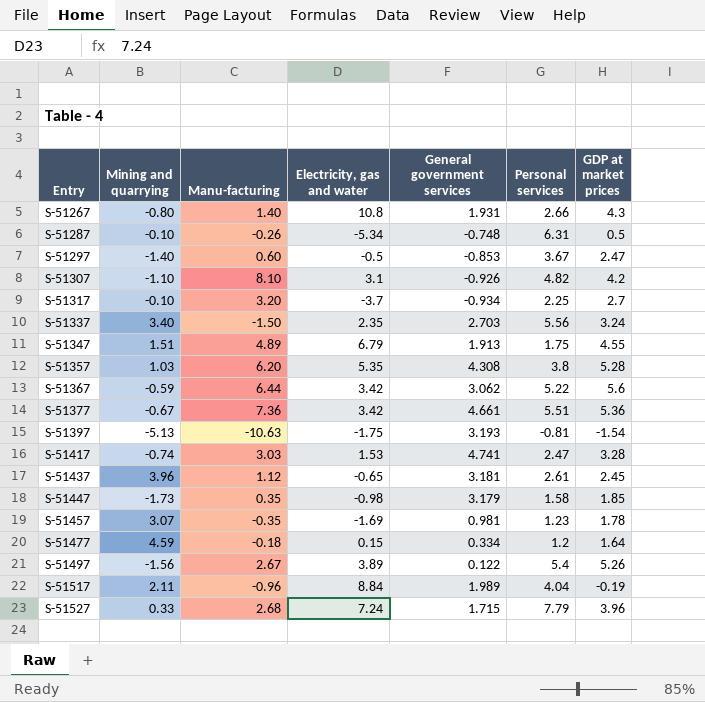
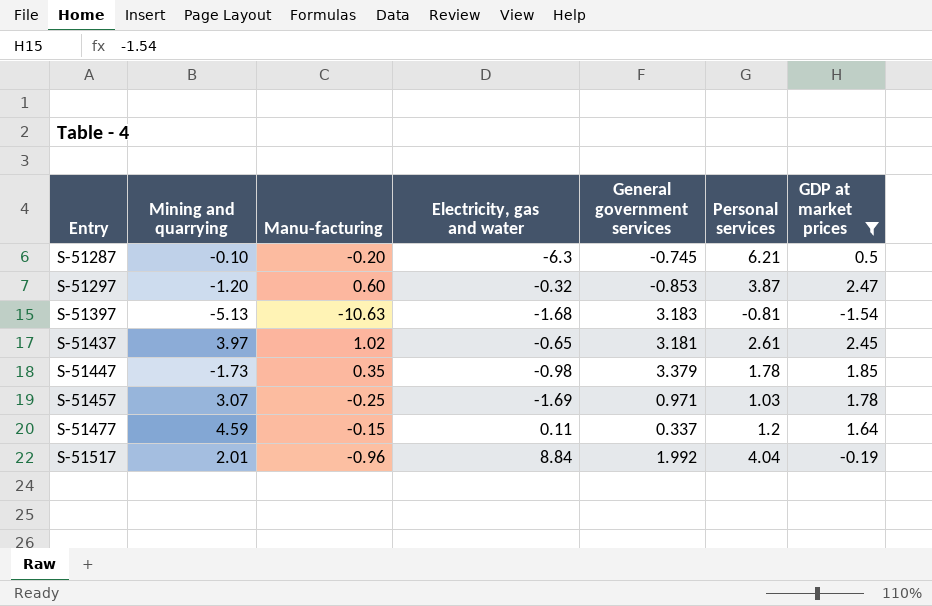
filter: none -> GDP at market prices <= 2.47
S-51287 | Manu-facturing: -0.26 -> -0.20
S-51287 | Electricity, gas and water: -5.34 -> -6.3
S-51287 | General government services: -0.748 -> -0.745
S-51287 | Personal services: 6.31 -> 6.21
S-51297 | Mining and quarrying: -1.40 -> -1.20
S-51297 | Electricity, gas and water: -0.5 -> -0.32
S-51297 | Personal services: 3.67 -> 3.87
S-51397 | Electricity, gas and water: -1.75 -> -1.68
S-51397 | General government services: 3.193 -> 3.183
S-51437 | Mining and quarrying: 3.96 -> 3.97
S-51437 | Manu-facturing: 1.12 -> 1.02
S-51447 | General government services: 3.179 -> 3.379
S-51447 | Personal services: 1.58 -> 1.78
S-51457 | Manu-facturing: -0.35 -> -0.25
S-51457 | General government services: 0.981 -> 0.971
S-51457 | Personal services: 1.23 -> 1.03
S-51477 | Manu-facturing: -0.18 -> -0.15
S-51477 | Electricity, gas and water: 0.15 -> 0.11
S-51477 | General government services: 0.334 -> 0.337
S-51517 | Mining and quarrying: 2.11 -> 2.01
S-51517 | General government services: 1.989 -> 1.992

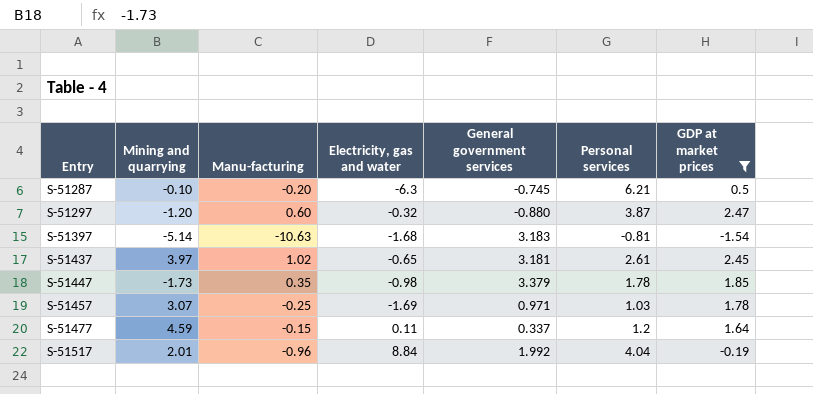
S-51297 | General government services: -0.853 -> -0.880
S-51397 | Mining and quarrying: -5.13 -> -5.14

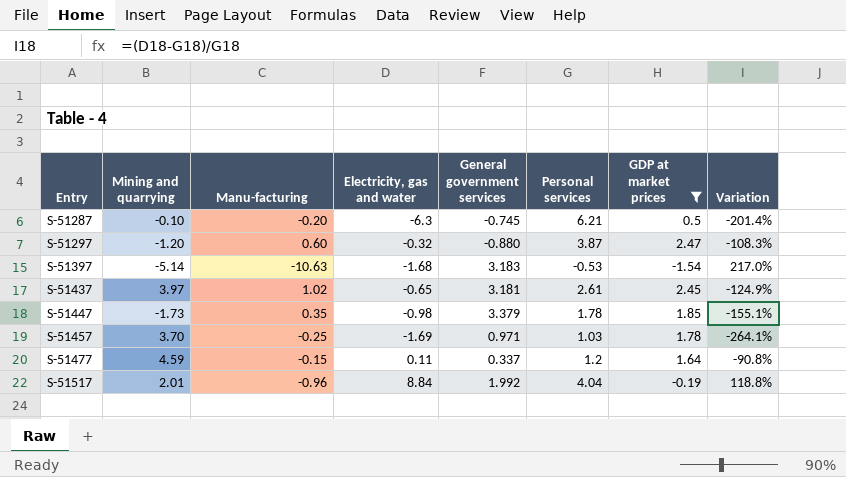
column Variation | formula: none -> ([Electricity, gas and water] - [Personal services]) / [Personal services]
S-51397 | Personal services: -0.81 -> -0.53
S-51457 | Mining and quarrying: 3.07 -> 3.70

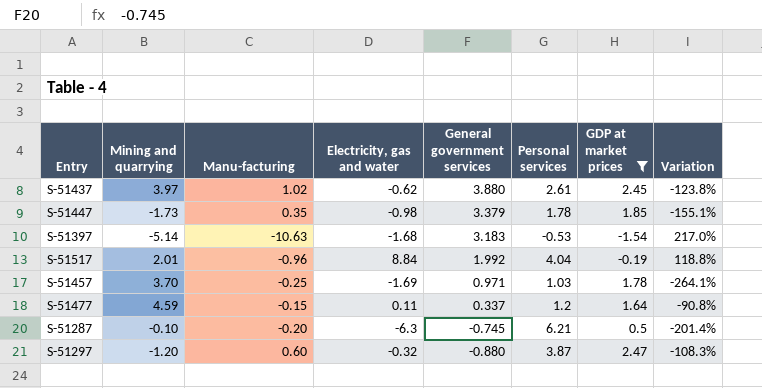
row order: Entry ascending -> General government services descending
S-51437 | Electricity, gas and water: -0.65 -> -0.62
S-51437 | General government services: 3.181 -> 3.880
S-51437 | Variation: -124.9% -> -123.8%

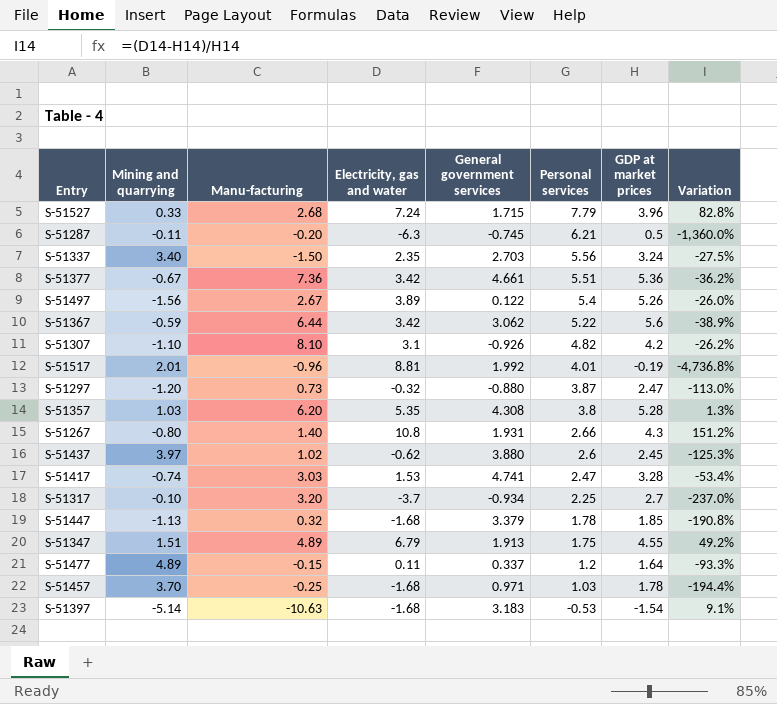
filter: GDP at market prices <= 2.47 -> none
row order: General government services descending -> Personal services descending
column Variation | formula: ([Electricity, gas and water] - [Personal services]) / [Personal services] -> ([Electricity, gas and water] - [GDP at market prices]) / [GDP at market prices]
S-51287 | Mining and quarrying: -0.10 -> -0.11
S-51517 | Electricity, gas and water: 8.84 -> 8.81
S-51517 | Personal services: 4.04 -> 4.01
S-51297 | Manu-facturing: 0.60 -> 0.73
S-51437 | Personal services: 2.61 -> 2.6
S-51447 | Mining and quarrying: -1.73 -> -1.13
S-51447 | Manu-facturing: 0.35 -> 0.32
S-51447 | Electricity, gas and water: -0.98 -> -1.68
S-51477 | Mining and quarrying: 4.59 -> 4.89
S-51457 | Electricity, gas and water: -1.69 -> -1.68

